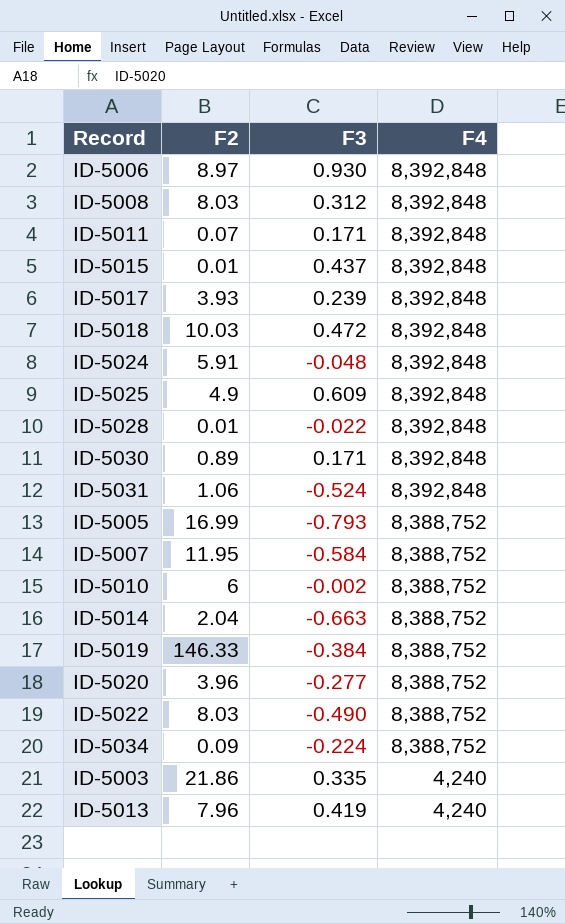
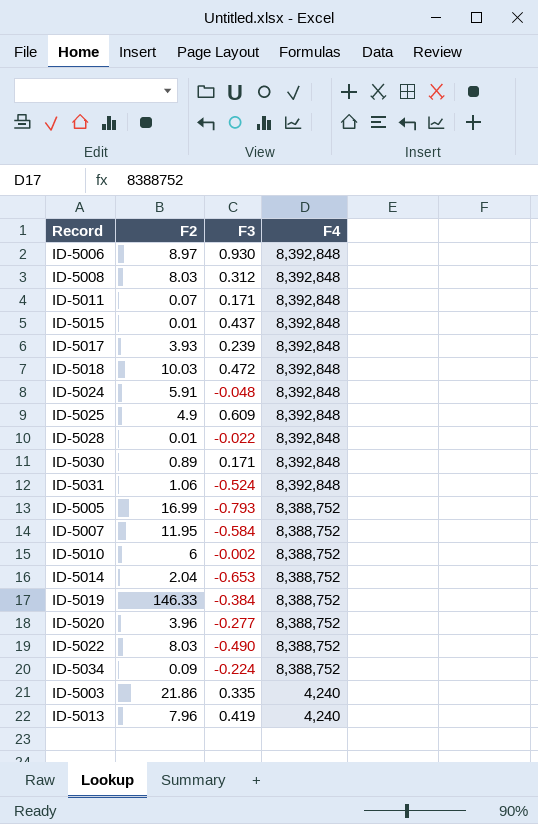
ID-5014 | F3: -0.663 -> -0.653

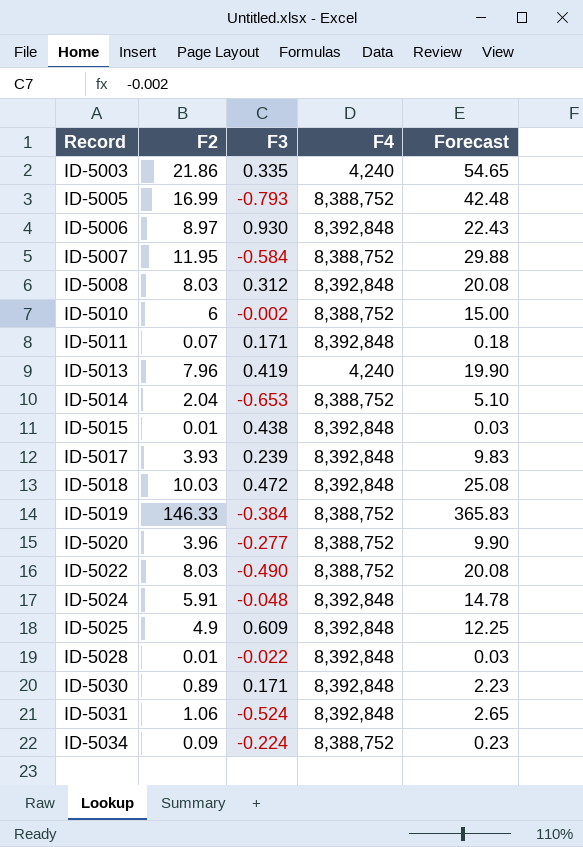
row order: F4 descending -> Record ascending
column Forecast | formula: none -> [F2] * 2.5
ID-5015 | F3: 0.437 -> 0.438

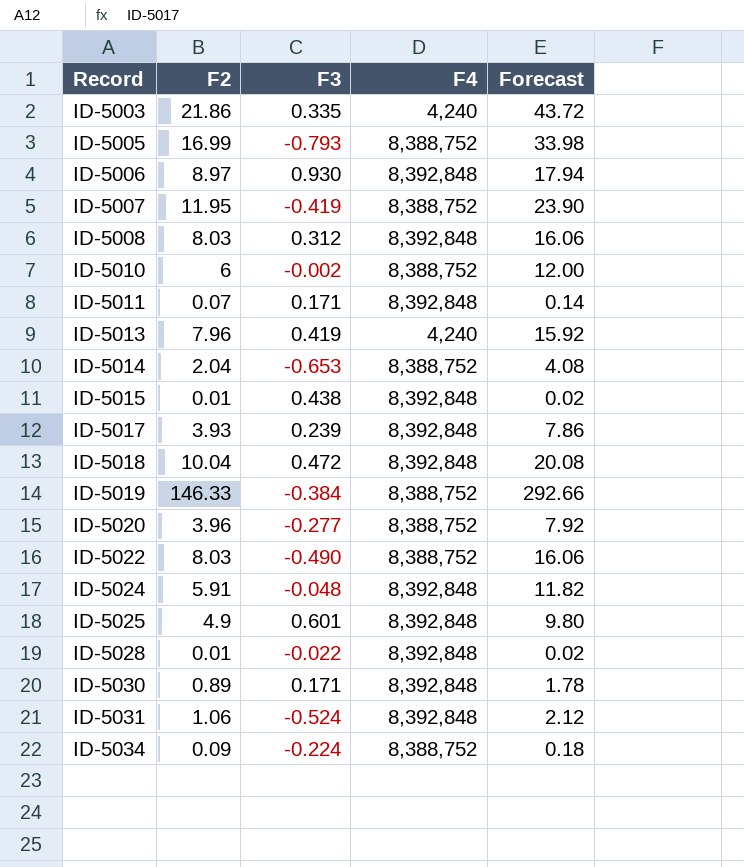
column Forecast | formula: [F2] * 2.5 -> [F2] * 2
ID-5007 | F3: -0.584 -> -0.419
ID-5018 | F2: 10.03 -> 10.04
ID-5025 | F3: 0.609 -> 0.601

